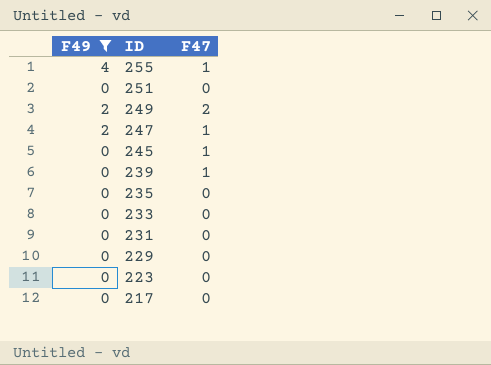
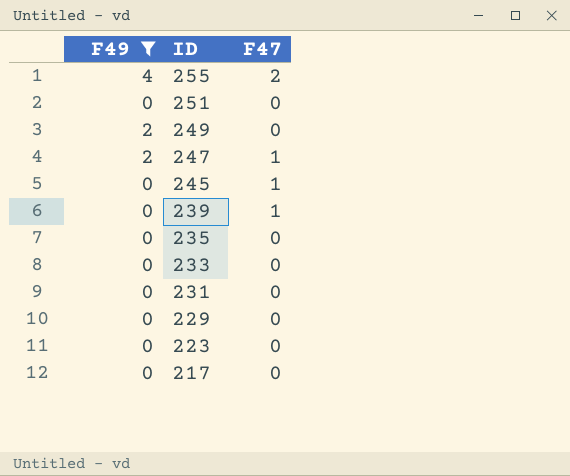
255 | F47: 1 -> 2
249 | F47: 2 -> 0

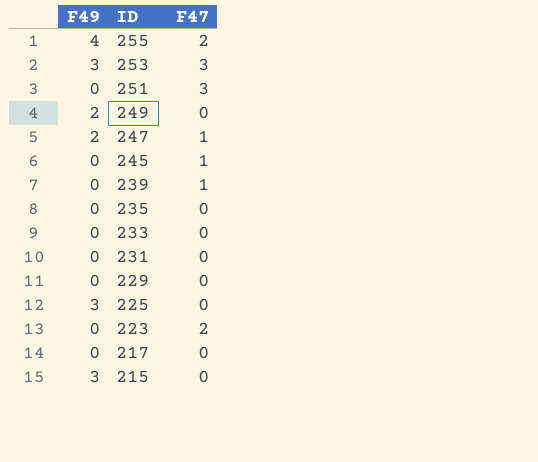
filter: F49 != 3 -> none
251 | F47: 0 -> 3
223 | F47: 0 -> 2

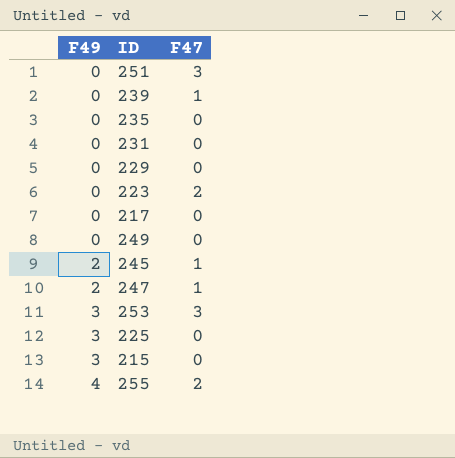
row order: ID descending -> F49 ascending
row 233: 0 | 0 -> none
249 | F49: 2 -> 0
245 | F49: 0 -> 2

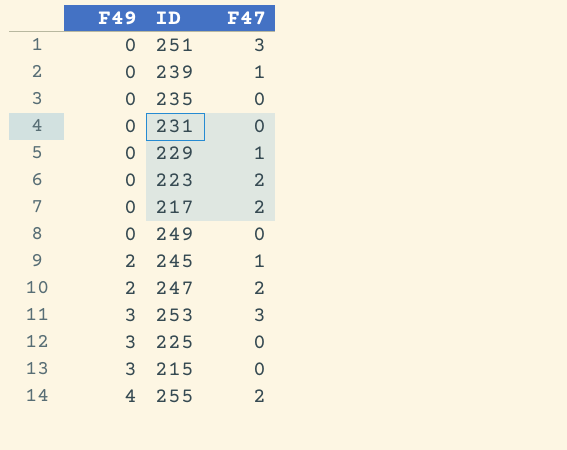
229 | F47: 0 -> 1
217 | F47: 0 -> 2
247 | F47: 1 -> 2

